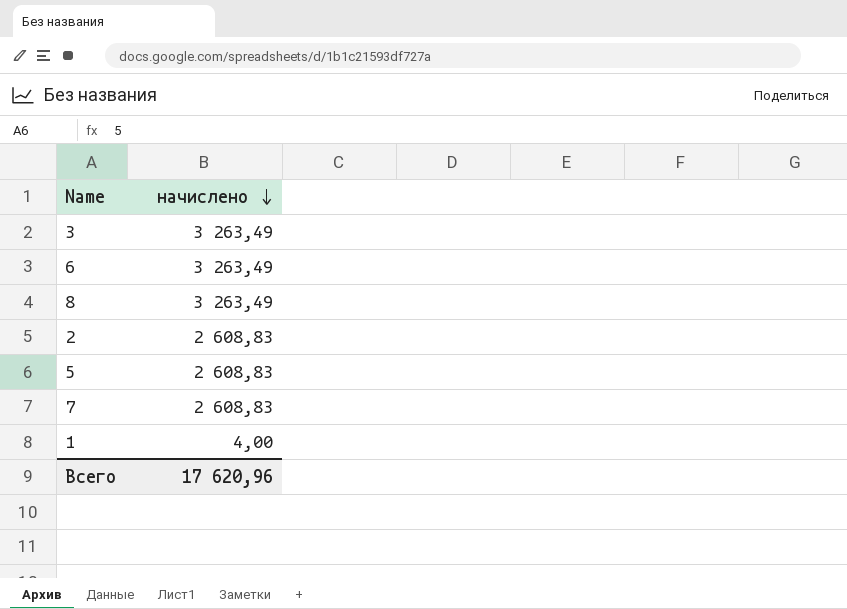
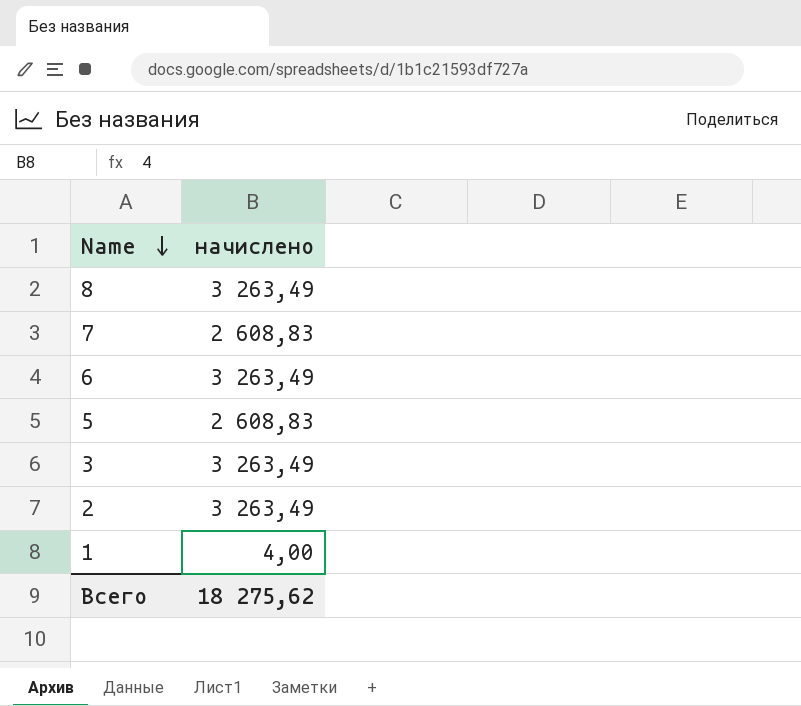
row order: начислено descending -> Name descending
2 | начислено: 2 608,83 -> 3 263,49
Всего | начислено: 17 620,96 -> 18 275,62

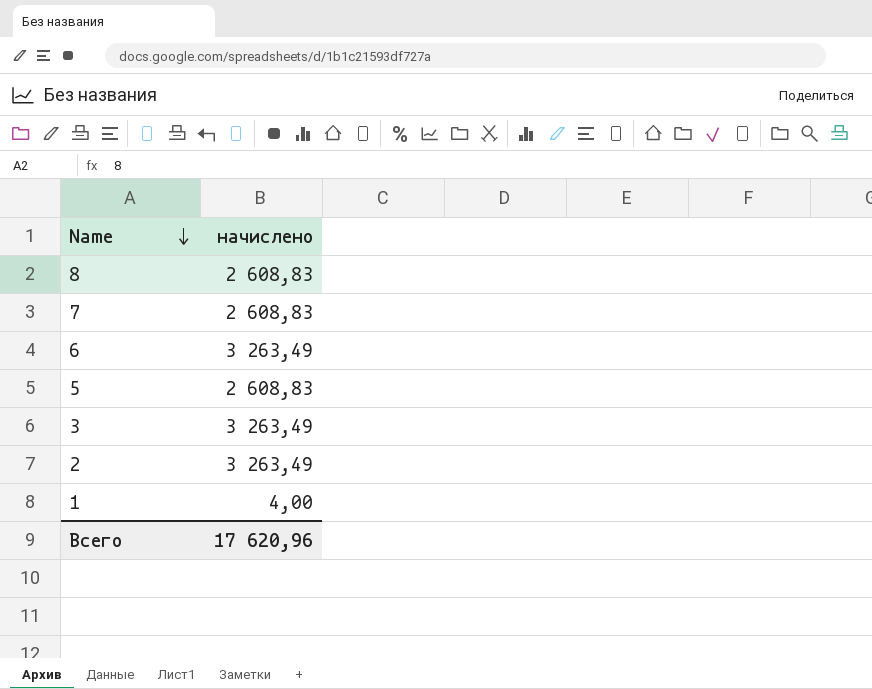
8 | начислено: 3 263,49 -> 2 608,83
Всего | начислено: 18 275,62 -> 17 620,96

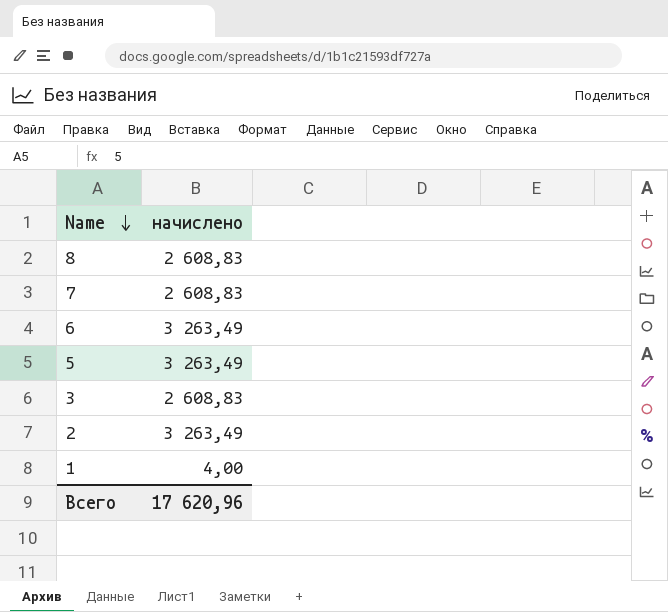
5 | начислено: 2 608,83 -> 3 263,49
3 | начислено: 3 263,49 -> 2 608,83

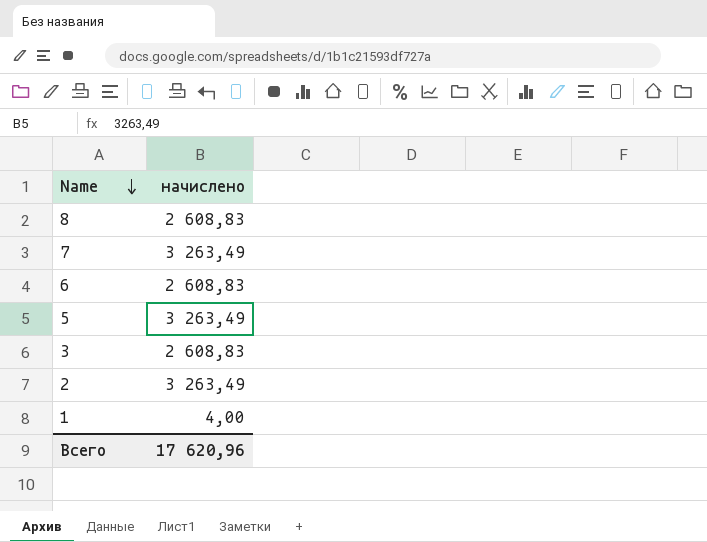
7 | начислено: 2 608,83 -> 3 263,49
6 | начислено: 3 263,49 -> 2 608,83

